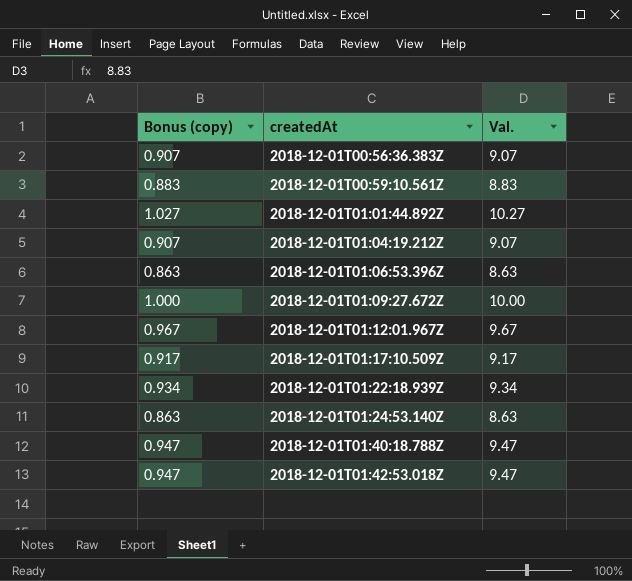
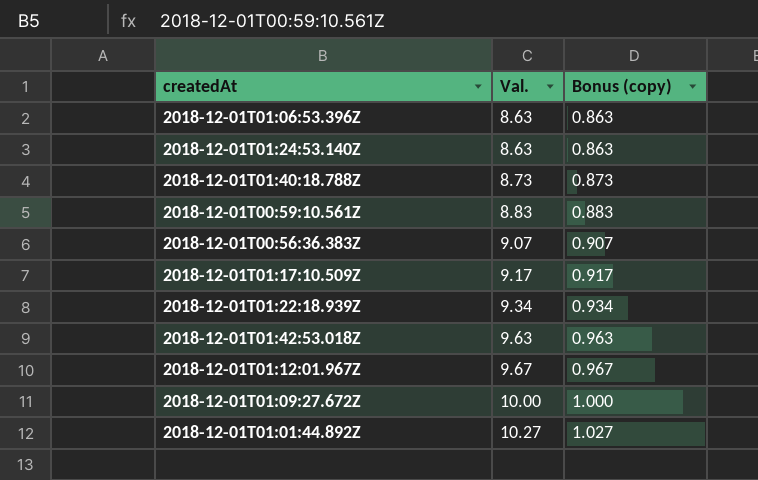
row order: createdAt ascending -> Val. ascending
column Bonus (copy) | position: 1 -> 3
row 2018-12-01T01:04:19.212Z: 0.907 | 9.07 -> none
2018-12-01T01:40:18.788Z | Val.: 9.47 -> 8.73
2018-12-01T01:40:18.788Z | Bonus (copy): 0.947 -> 0.873
2018-12-01T01:42:53.018Z | Val.: 9.47 -> 9.63
2018-12-01T01:42:53.018Z | Bonus (copy): 0.947 -> 0.963

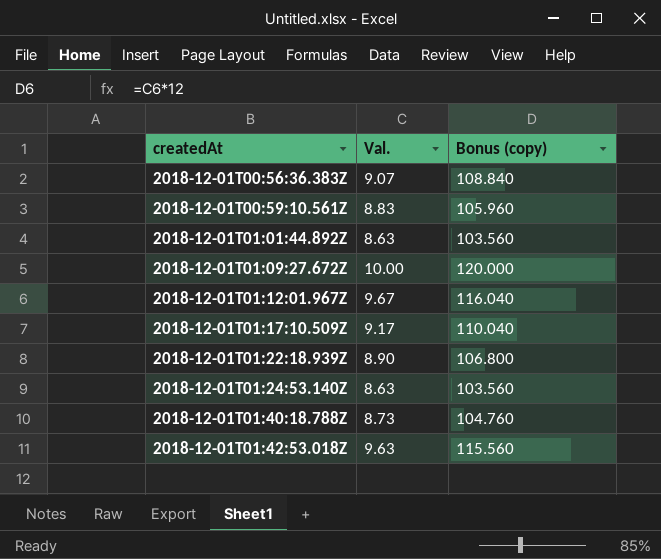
row order: Val. ascending -> createdAt ascending
column Bonus (copy) | formula: [Val.] * 0.1 -> [Val.] * 12
row 2018-12-01T01:06:53.396Z: 8.63 | 0.863 -> none
2018-12-01T01:01:44.892Z | Val.: 10.27 -> 8.63
2018-12-01T01:22:18.939Z | Val.: 9.34 -> 8.90

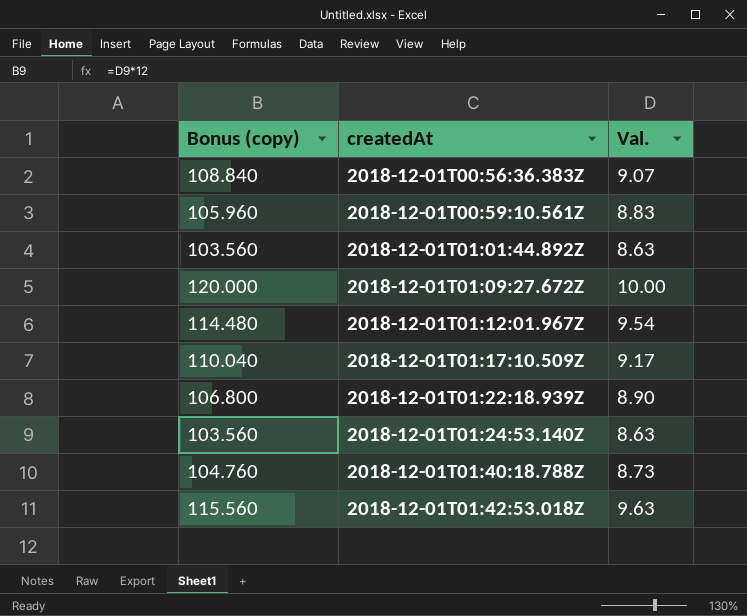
column Bonus (copy) | position: 3 -> 1
2018-12-01T01:12:01.967Z | Bonus (copy): 116.040 -> 114.480
2018-12-01T01:12:01.967Z | Val.: 9.67 -> 9.54

